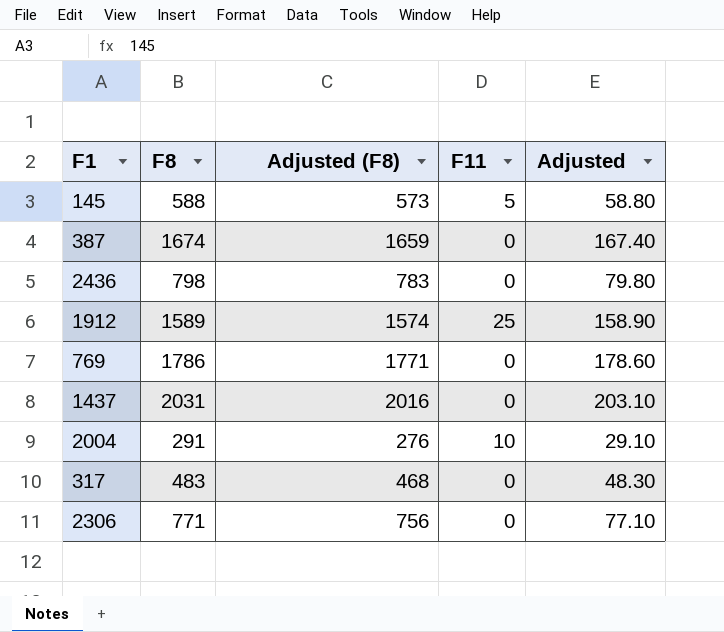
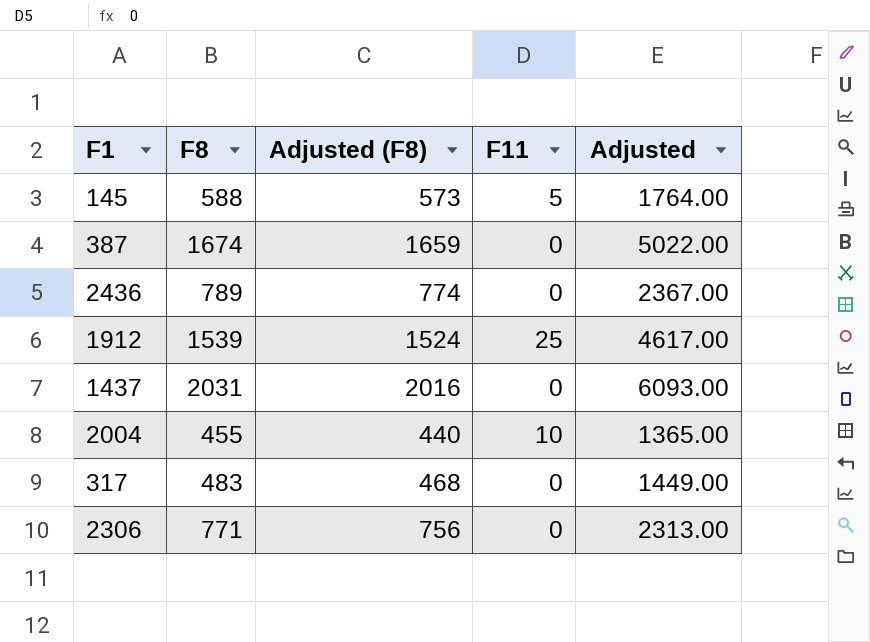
column Adjusted | formula: [F8] * 0.1 -> [F8] * 3
row 769: 1786 | 1771 | 0 | 178.60 -> none
2436 | F8: 798 -> 789
2436 | Adjusted (F8): 783 -> 774
1912 | F8: 1589 -> 1539
1912 | Adjusted (F8): 1574 -> 1524
2004 | F8: 291 -> 455
2004 | Adjusted (F8): 276 -> 440

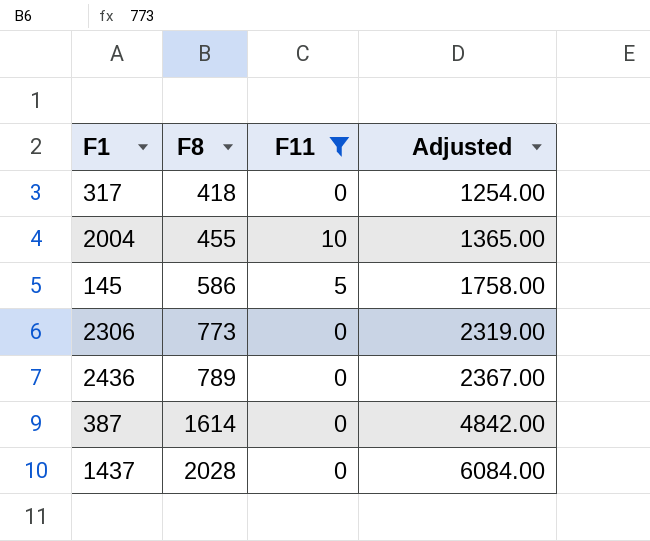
filter: none -> F11 != 25
row order: none -> F8 ascending
column Adjusted (F8) | formula: [F8] - 15 -> none
317 | F8: 483 -> 418
317 | Adjusted: 1449.00 -> 1254.00
145 | F8: 588 -> 586
145 | Adjusted: 1764.00 -> 1758.00
2306 | F8: 771 -> 773
2306 | Adjusted: 2313.00 -> 2319.00
387 | F8: 1674 -> 1614
387 | Adjusted: 5022.00 -> 4842.00
1437 | F8: 2031 -> 2028
1437 | Adjusted: 6093.00 -> 6084.00

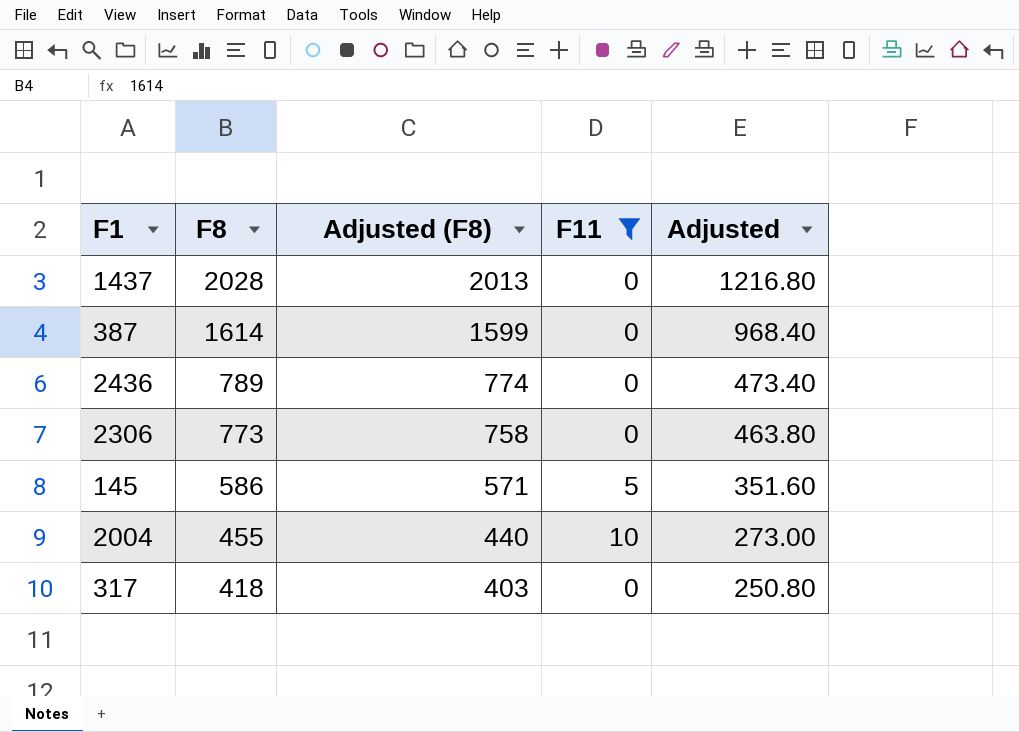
row order: F8 ascending -> F8 descending
column Adjusted (F8) | formula: none -> [F8] - 15
column Adjusted | formula: [F8] * 3 -> [F8] * 0.6

